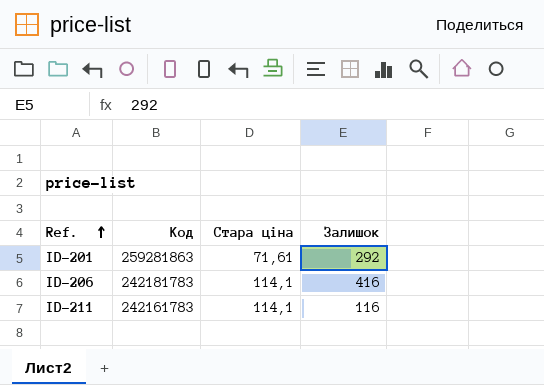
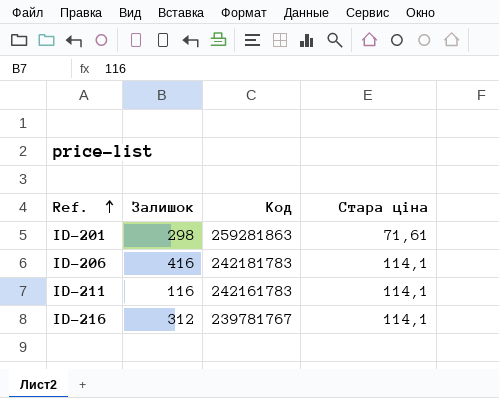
column Залишок | position: 4 -> 2
ID-201 | Залишок: 292 -> 298
row ID-216: none -> 312 | 239781767 | 114,1

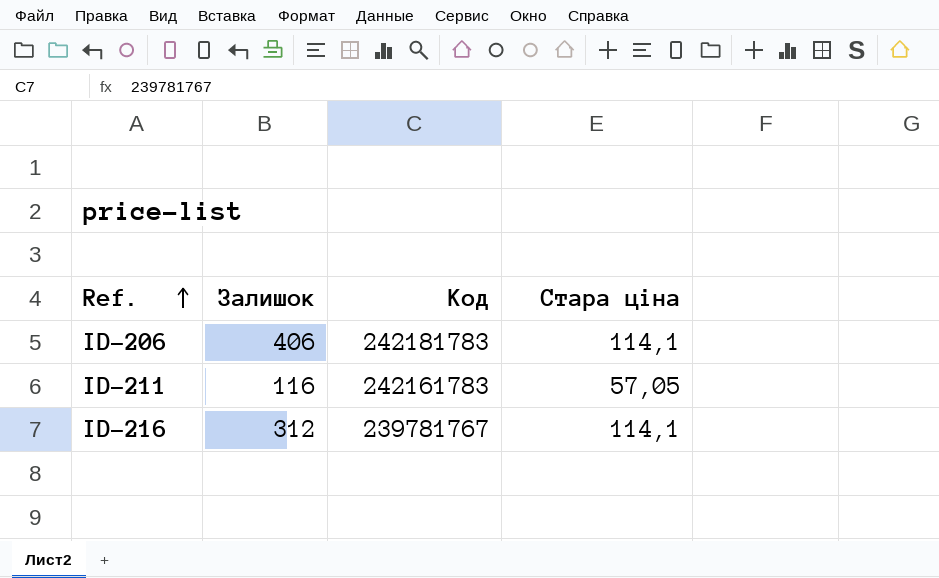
row ID-201: 298 | 259281863 | 71,61 -> none
ID-206 | Залишок: 416 -> 406
ID-211 | Стара ціна: 114,1 -> 57,05

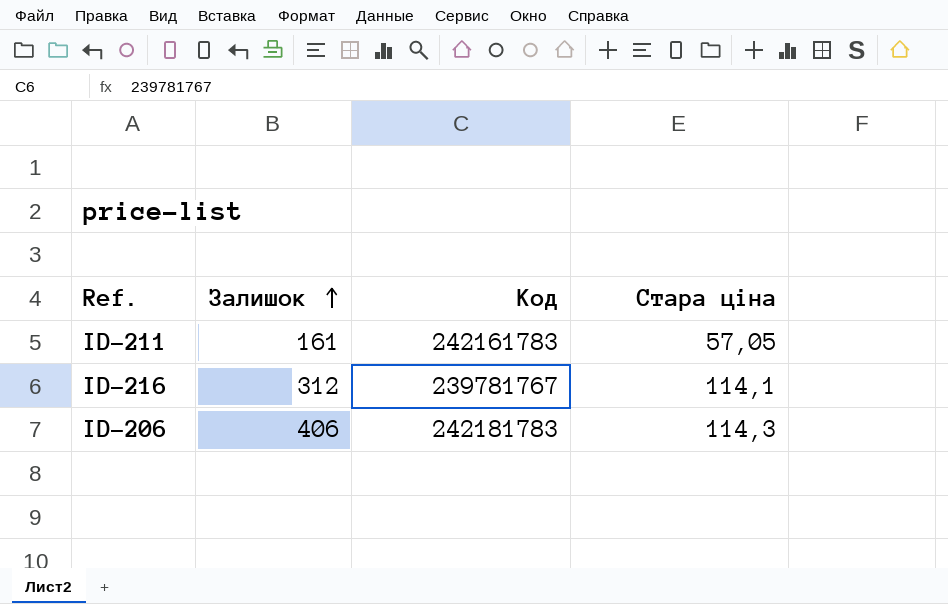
row order: Ref. ascending -> Залишок ascending
ID-211 | Залишок: 116 -> 161
ID-206 | Стара ціна: 114,1 -> 114,3

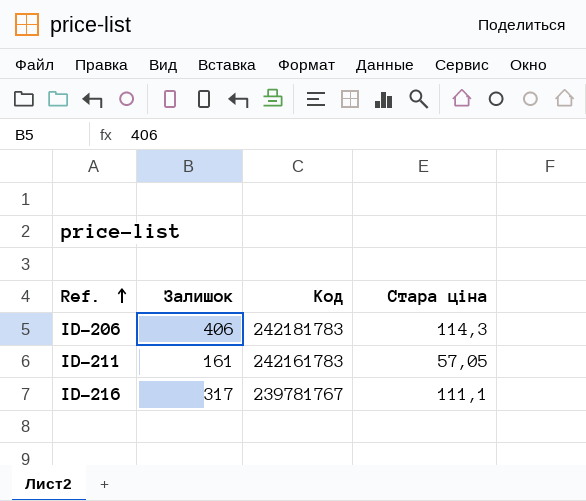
row order: Залишок ascending -> Ref. ascending
ID-216 | Залишок: 312 -> 317
ID-216 | Стара ціна: 114,1 -> 111,1

